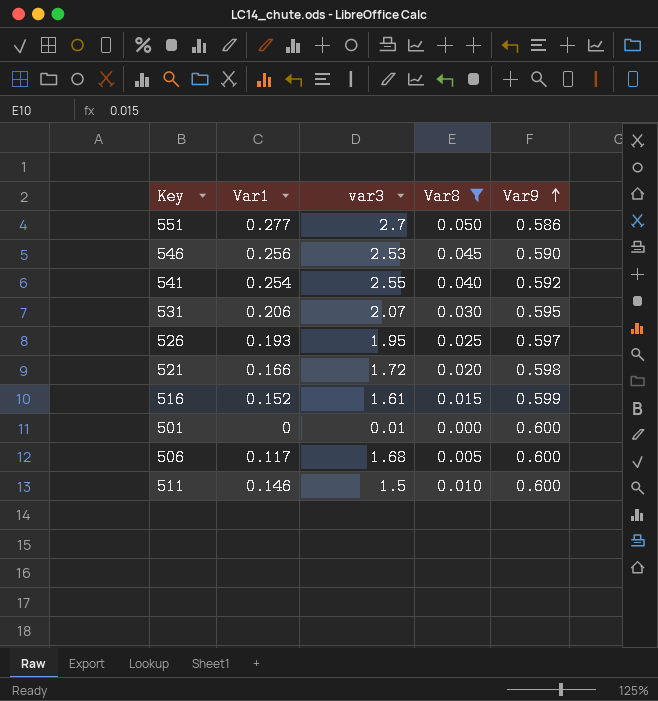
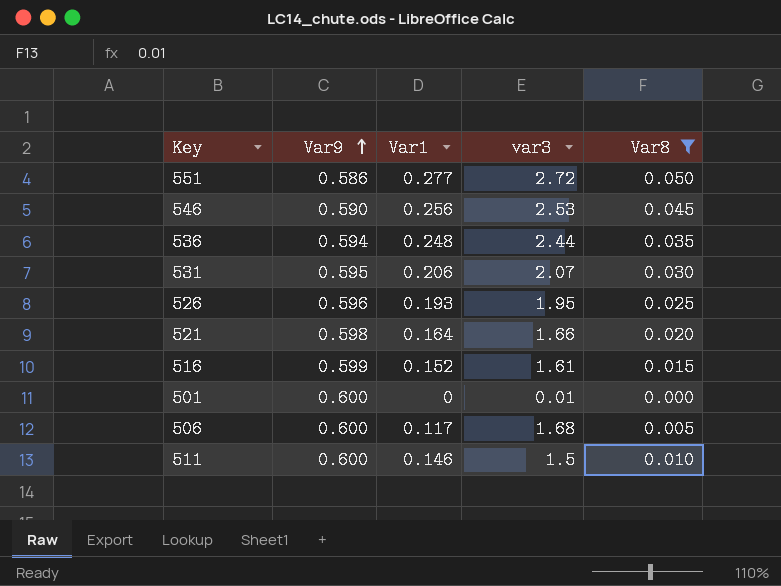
column Var9 | position: 5 -> 2
row 541: 0.254 | 2.55 | 0.040 | 0.592 -> none
551 | var3: 2.7 -> 2.72
row 536: none -> 0.594 | 0.248 | 2.44 | 0.035
526 | Var9: 0.597 -> 0.596
521 | Var1: 0.166 -> 0.164
521 | var3: 1.72 -> 1.66

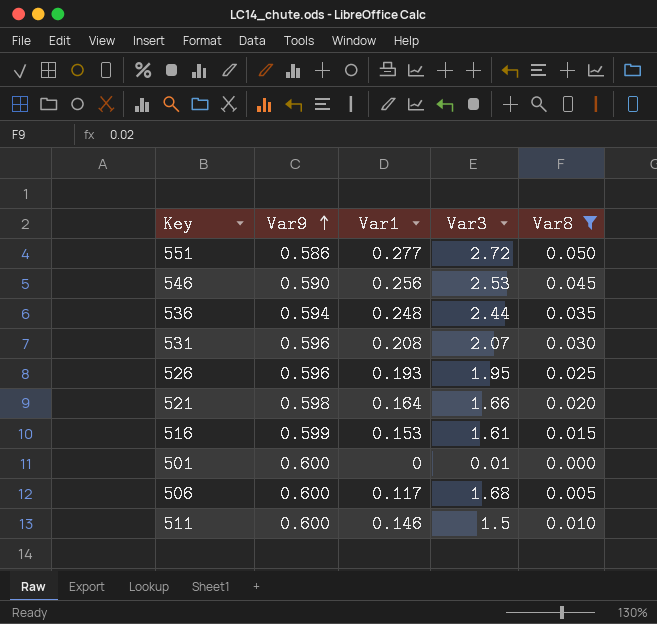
column name: var3 -> Var3
531 | Var9: 0.595 -> 0.596
531 | Var1: 0.206 -> 0.208
516 | Var1: 0.152 -> 0.153

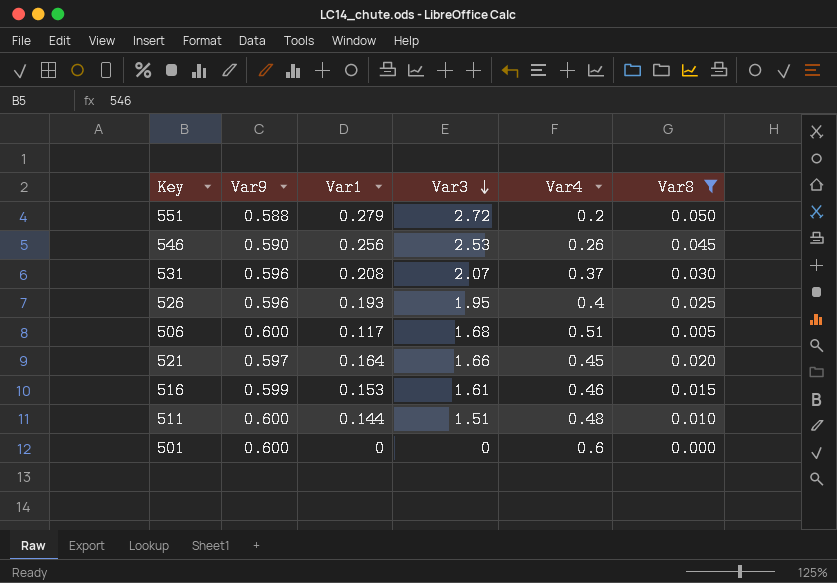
row order: Var9 ascending -> Var3 descending
column Var4 | position: none -> 5
row 536: 0.594 | 0.248 | 2.44 | 0.035 -> none
551 | Var9: 0.586 -> 0.588
551 | Var1: 0.277 -> 0.279
521 | Var9: 0.598 -> 0.597
511 | Var1: 0.146 -> 0.144
511 | Var3: 1.5 -> 1.51
501 | Var3: 0.01 -> 0

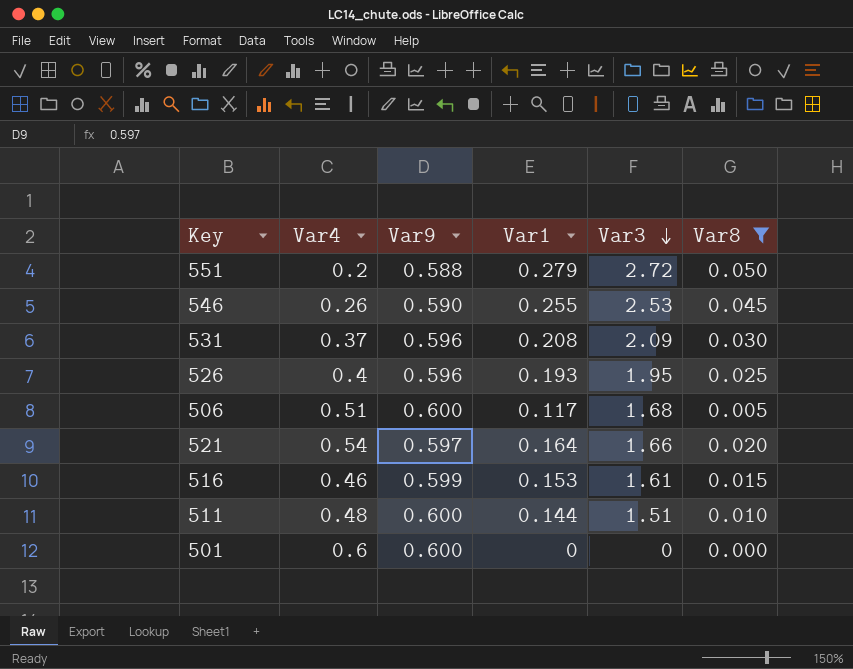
column Var4 | position: 5 -> 2
546 | Var1: 0.256 -> 0.255
531 | Var3: 2.07 -> 2.09
521 | Var4: 0.45 -> 0.54

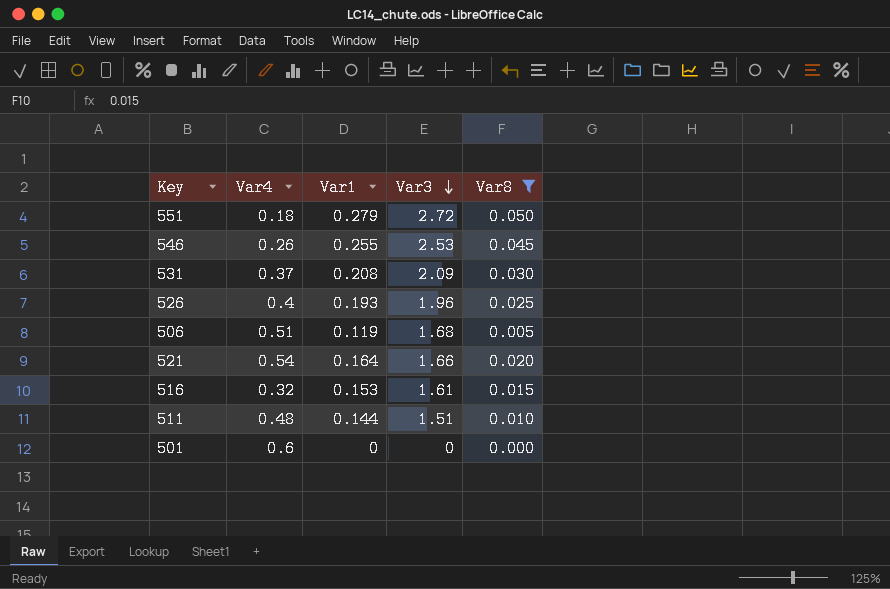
column Var9 | position: 3 -> none
551 | Var4: 0.2 -> 0.18
526 | Var3: 1.95 -> 1.96
506 | Var1: 0.117 -> 0.119
516 | Var4: 0.46 -> 0.32

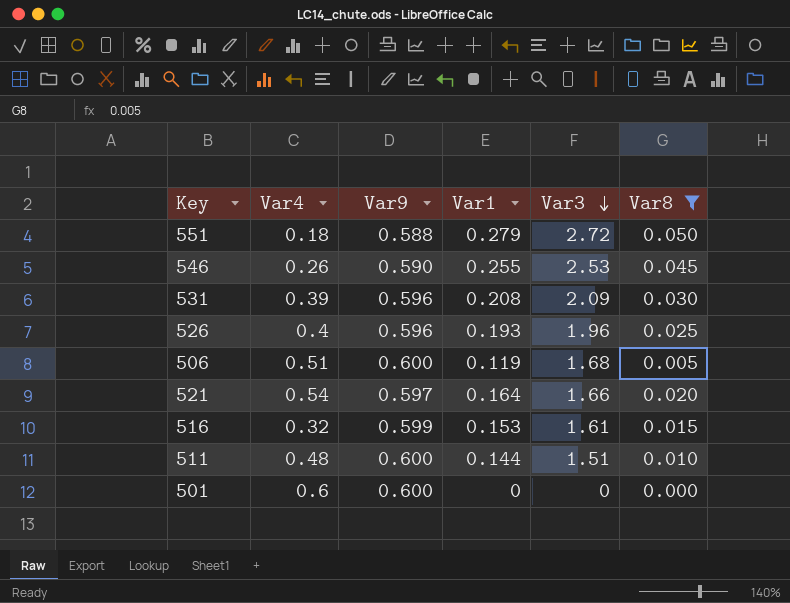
column Var9 | position: none -> 3
531 | Var4: 0.37 -> 0.39

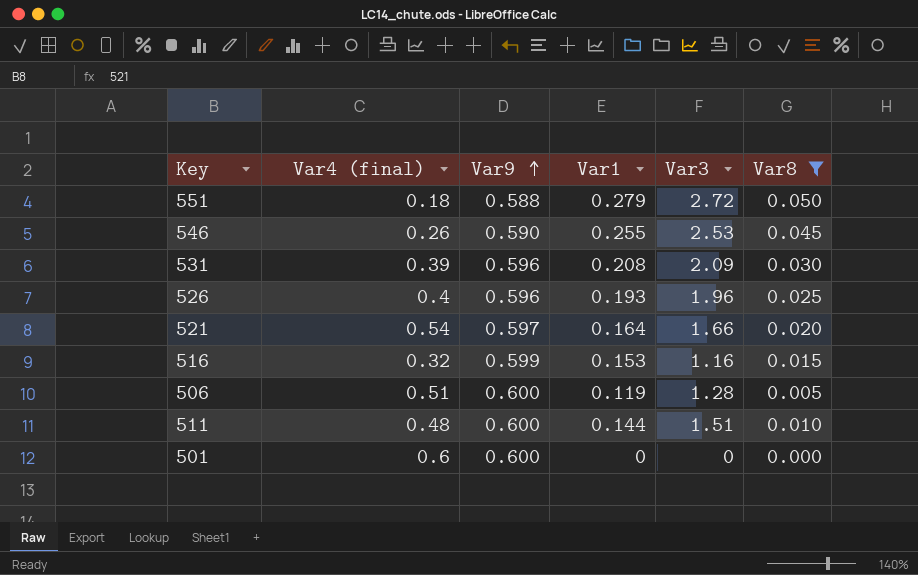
row order: Var3 descending -> Var9 ascending
column name: Var4 -> Var4 (final)
516 | Var3: 1.61 -> 1.16
506 | Var3: 1.68 -> 1.28

